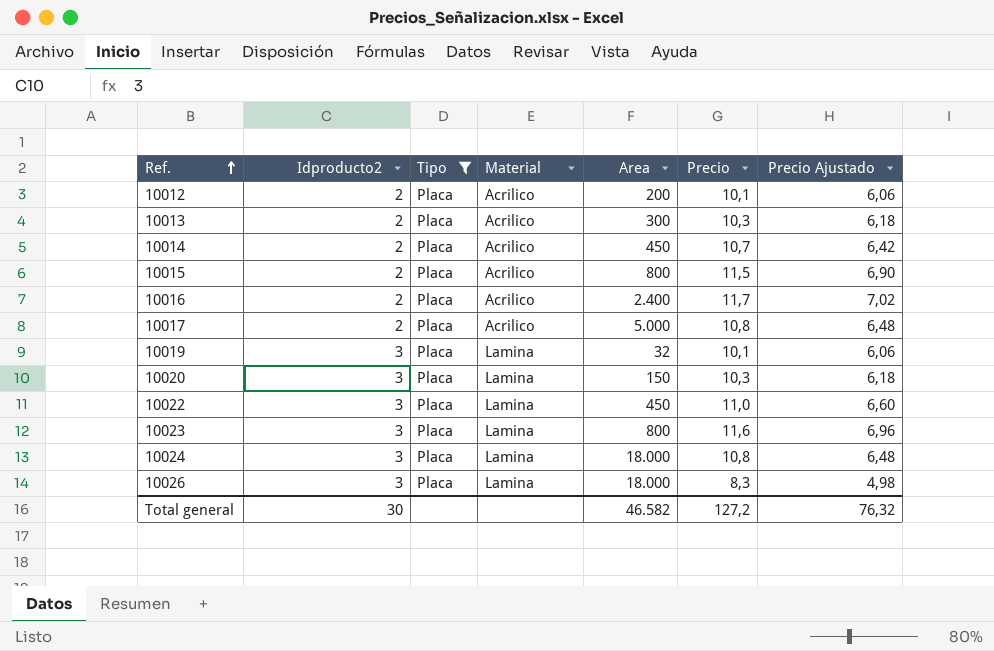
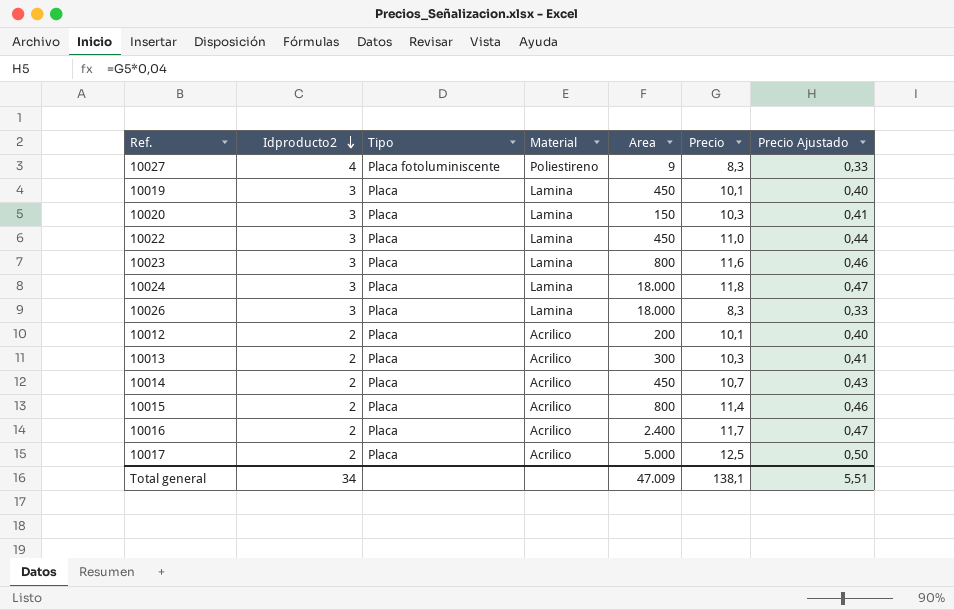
filter: Tipo = Placa -> none
row order: Ref. ascending -> Idproducto2 descending
column Precio Ajustado | formula: [Precio] * 0,6 -> [Precio] * 0,04
10019 | Area: 32 -> 450
10024 | Precio: 10,8 -> 11,8
10015 | Precio: 11,5 -> 11,4
10017 | Precio: 10,8 -> 12,5
Total general | Idproducto2: 30 -> 34
Total general | Area: 46.582 -> 47.009
Total general | Precio: 127,2 -> 138,1
Total general | Precio Ajustado: 76,32 -> 5,51

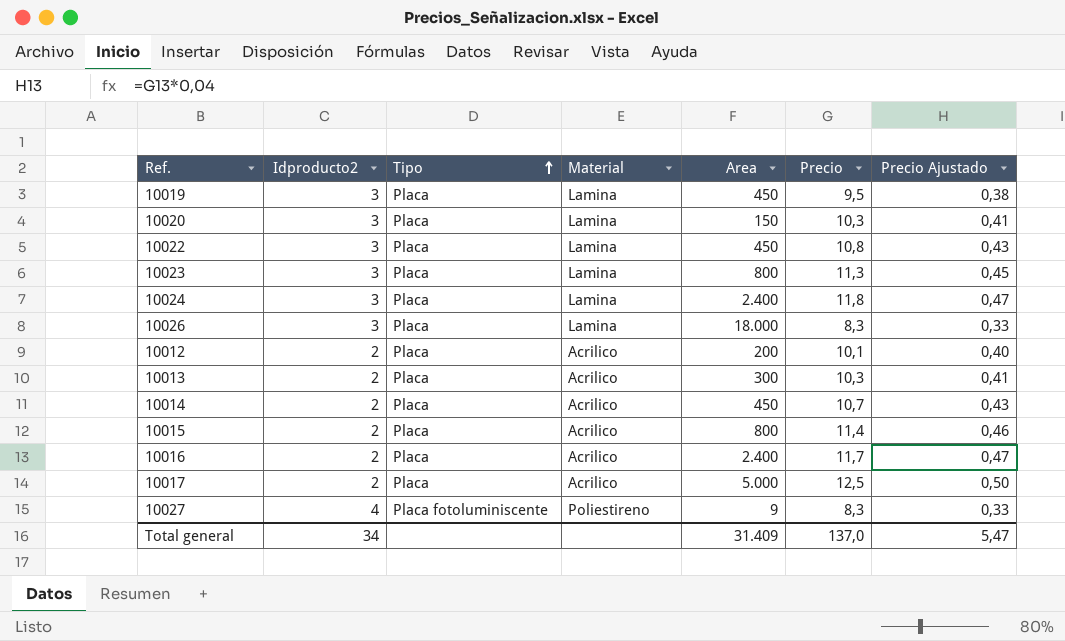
row order: Idproducto2 descending -> Tipo ascending
10019 | Precio: 10,1 -> 9,5
10019 | Precio Ajustado: 0,40 -> 0,38
10022 | Precio: 11,0 -> 10,8
10022 | Precio Ajustado: 0,44 -> 0,43
10023 | Precio: 11,6 -> 11,3
10023 | Precio Ajustado: 0,46 -> 0,45
10024 | Area: 18.000 -> 2.400
Total general | Area: 47.009 -> 31.409
Total general | Precio: 138,1 -> 137,0
Total general | Precio Ajustado: 5,51 -> 5,47

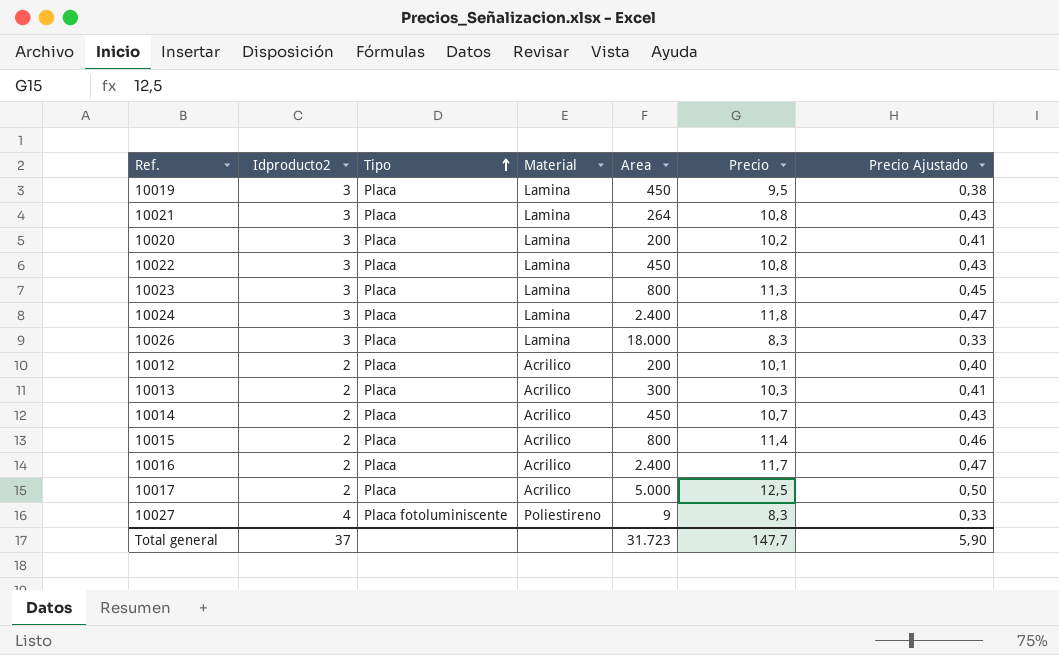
row 10021: none -> 3 | Placa | Lamina | 264 | 10,8 | 0,43
10020 | Area: 150 -> 200
10020 | Precio: 10,3 -> 10,2
Total general | Idproducto2: 34 -> 37
Total general | Area: 31.409 -> 31.723
Total general | Precio: 137,0 -> 147,7
Total general | Precio Ajustado: 5,47 -> 5,90

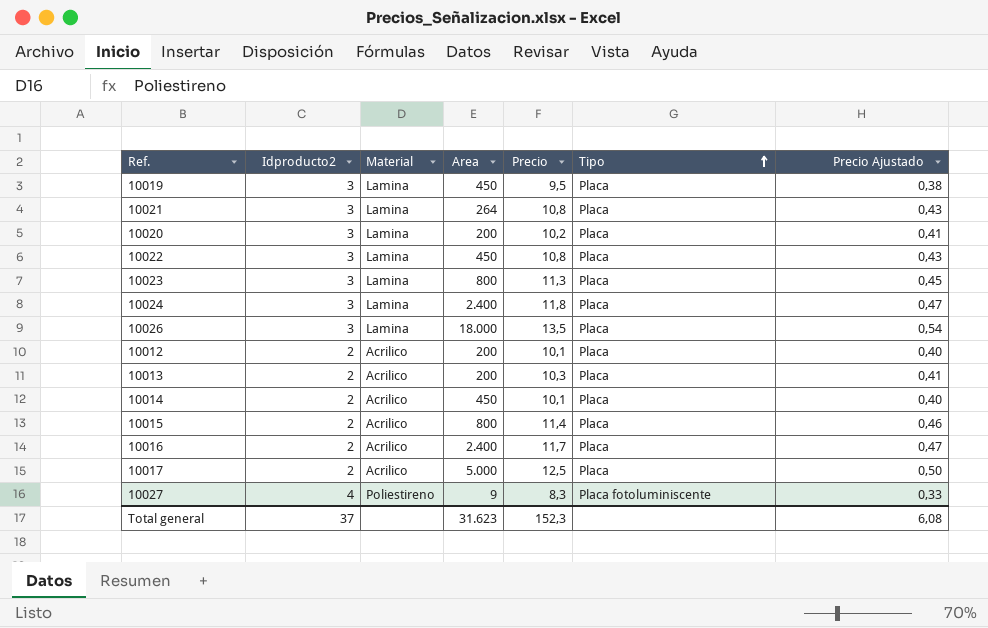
column Tipo | position: 3 -> 6
10026 | Precio: 8,3 -> 13,5
10026 | Precio Ajustado: 0,33 -> 0,54
10013 | Area: 300 -> 200
10014 | Precio: 10,7 -> 10,1
10014 | Precio Ajustado: 0,43 -> 0,40
Total general | Area: 31.723 -> 31.623
Total general | Precio: 147,7 -> 152,3
Total general | Precio Ajustado: 5,90 -> 6,08

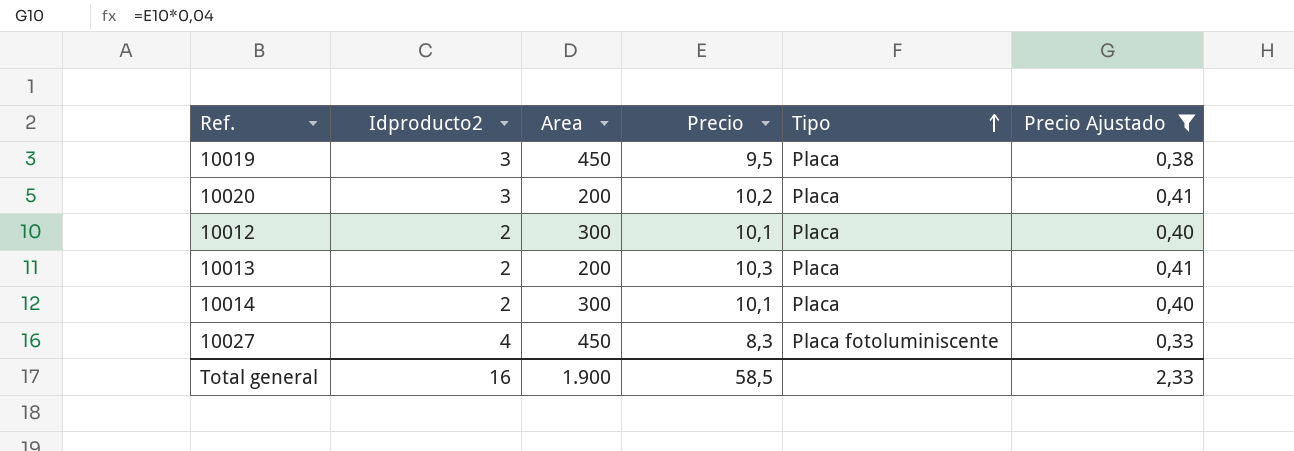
filter: none -> Precio Ajustado <= 0,41
column Material | position: 3 -> none
10012 | Area: 200 -> 300
10014 | Area: 450 -> 300
10027 | Area: 9 -> 450
Total general | Idproducto2: 37 -> 16
Total general | Area: 31.623 -> 1.900
Total general | Precio: 152,3 -> 58,5
Total general | Precio Ajustado: 6,08 -> 2,33

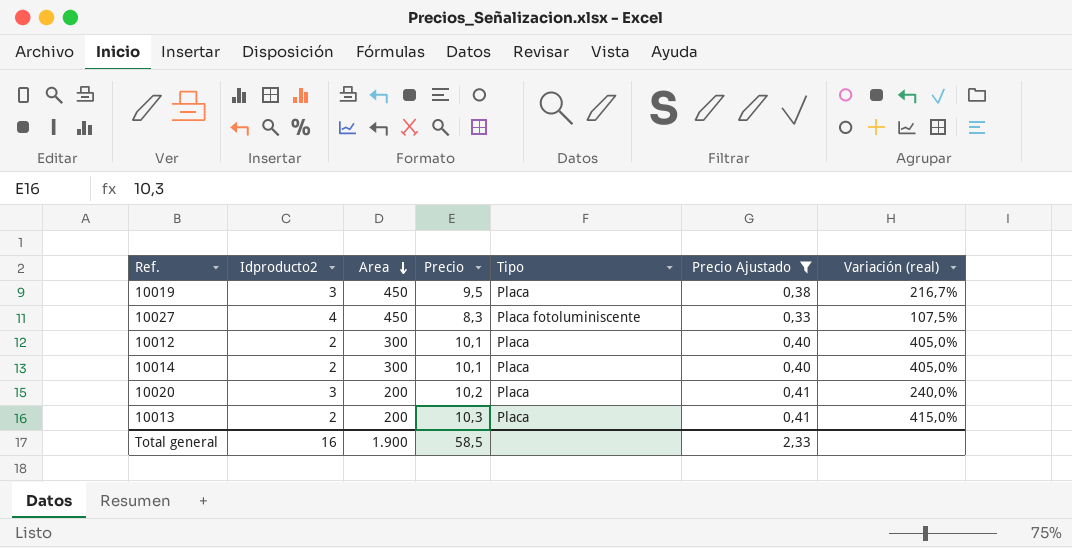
row order: Tipo ascending -> Area descending
column Variación (real) | formula: none -> ([Precio] - [Idproducto2]) / [Idproducto2]

